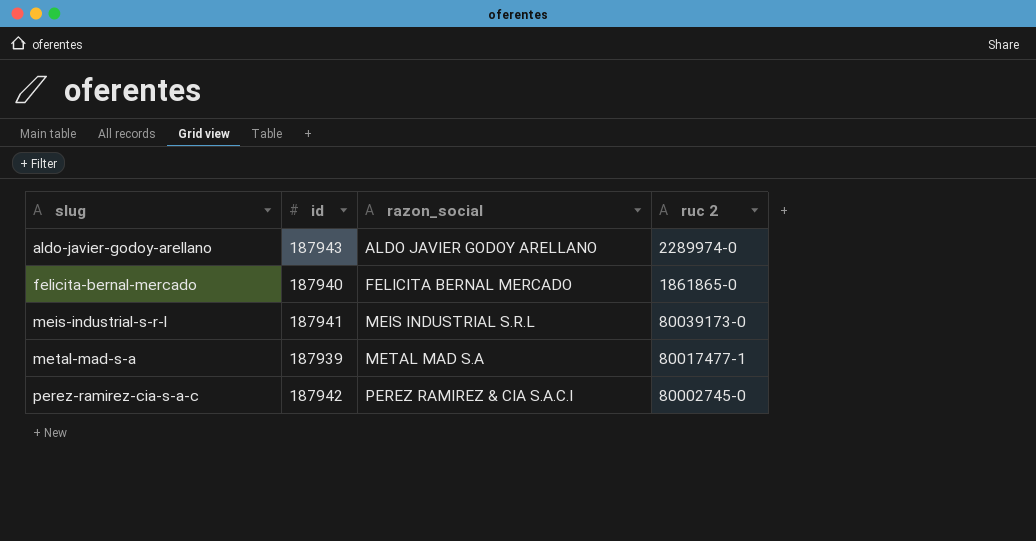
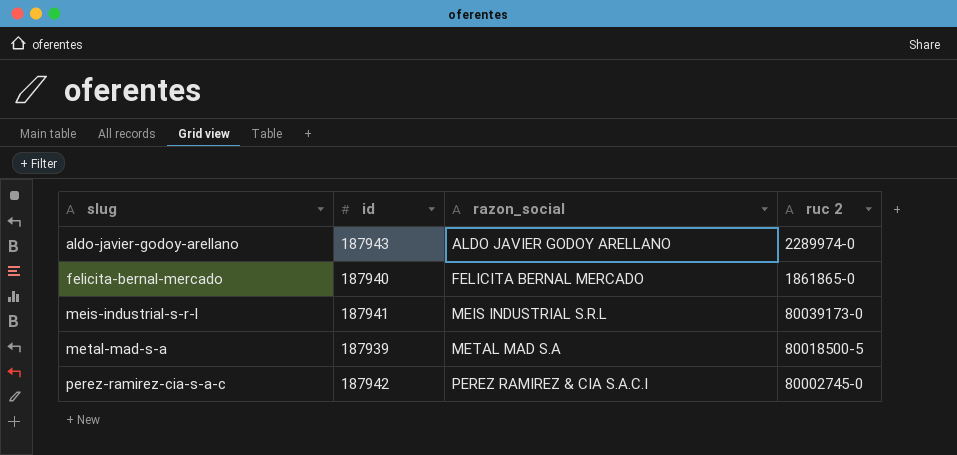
metal-mad-s-a | ruc 2: 80017477-1 -> 80018500-5

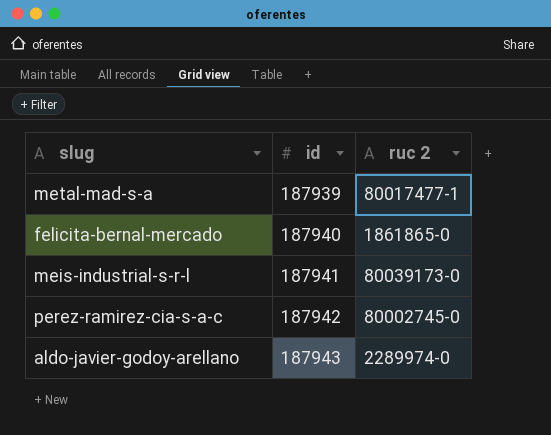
row order: slug ascending -> id ascending
column razon_social | position: 3 -> none
metal-mad-s-a | ruc 2: 80018500-5 -> 80017477-1

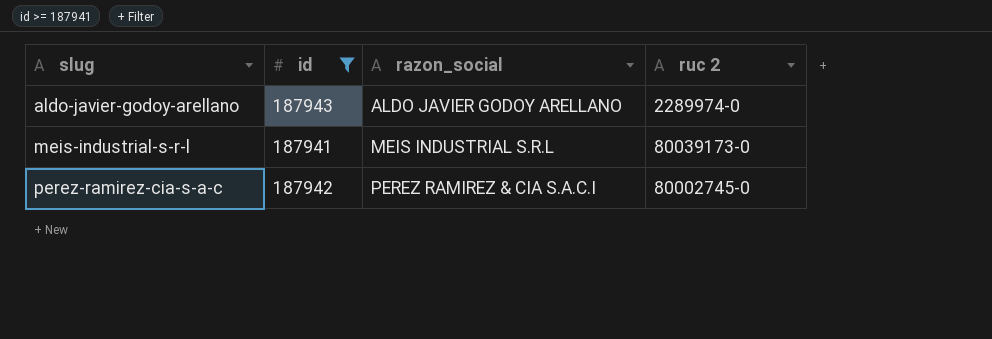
filter: none -> id >= 187941
row order: id ascending -> slug ascending
column razon_social | position: none -> 3

